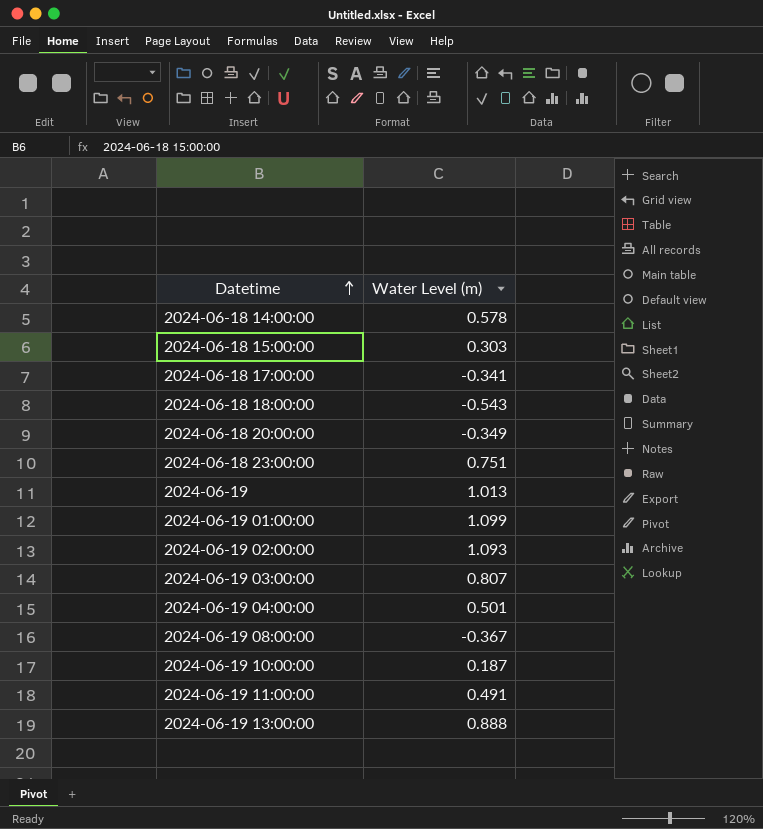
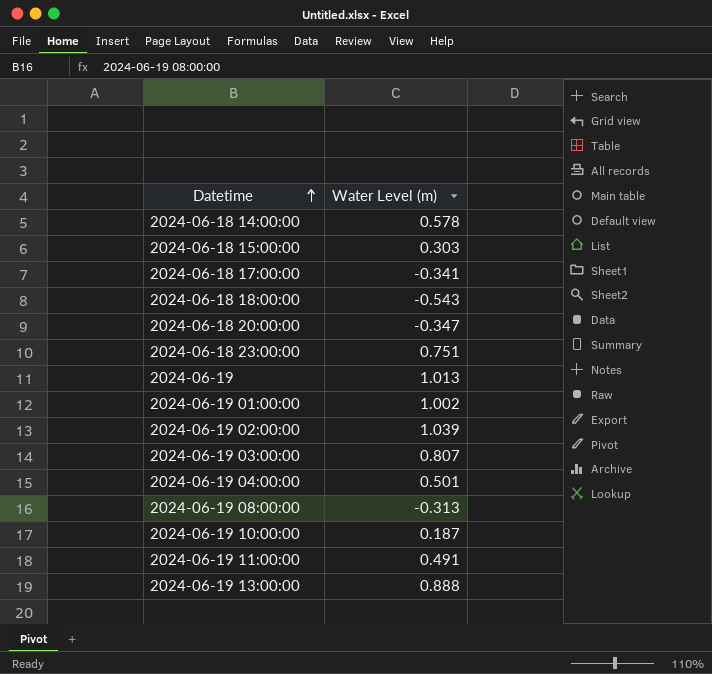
2024-06-18 20:00:00 | Water Level (m): -0.349 -> -0.347
2024-06-19 01:00:00 | Water Level (m): 1.099 -> 1.002
2024-06-19 02:00:00 | Water Level (m): 1.093 -> 1.039
2024-06-19 08:00:00 | Water Level (m): -0.367 -> -0.313

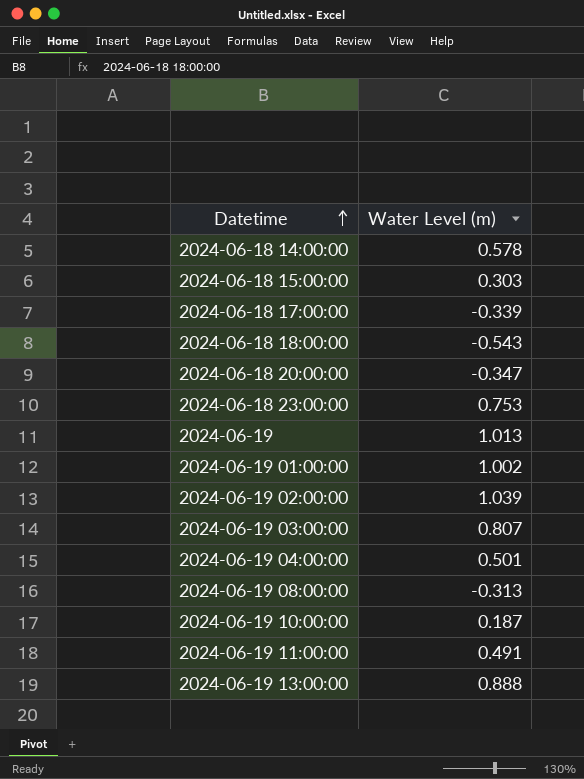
2024-06-18 17:00:00 | Water Level (m): -0.341 -> -0.339
2024-06-18 23:00:00 | Water Level (m): 0.751 -> 0.753

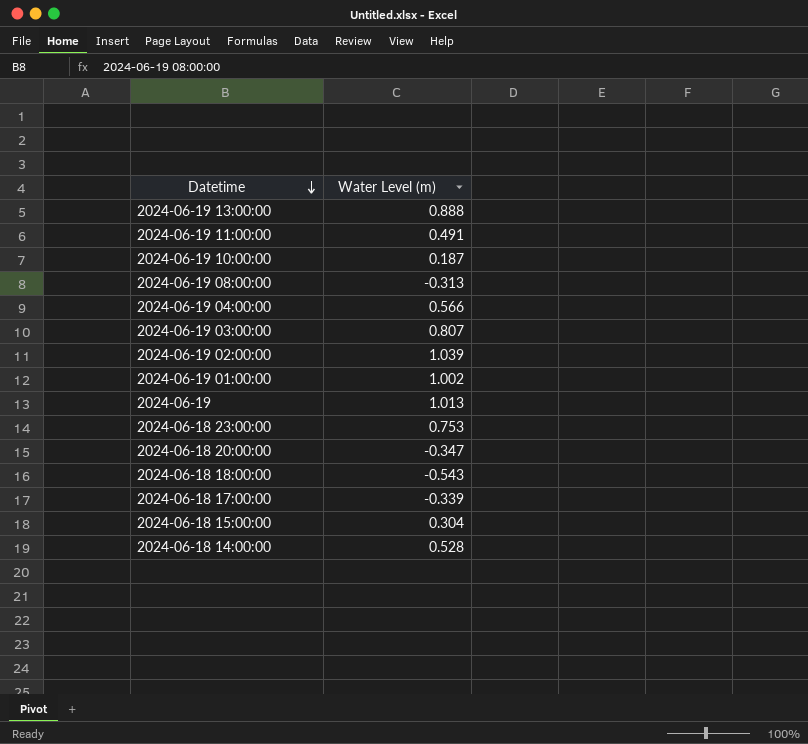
row order: Datetime ascending -> Datetime descending
2024-06-19 04:00:00 | Water Level (m): 0.501 -> 0.566
2024-06-18 15:00:00 | Water Level (m): 0.303 -> 0.304
2024-06-18 14:00:00 | Water Level (m): 0.578 -> 0.528

